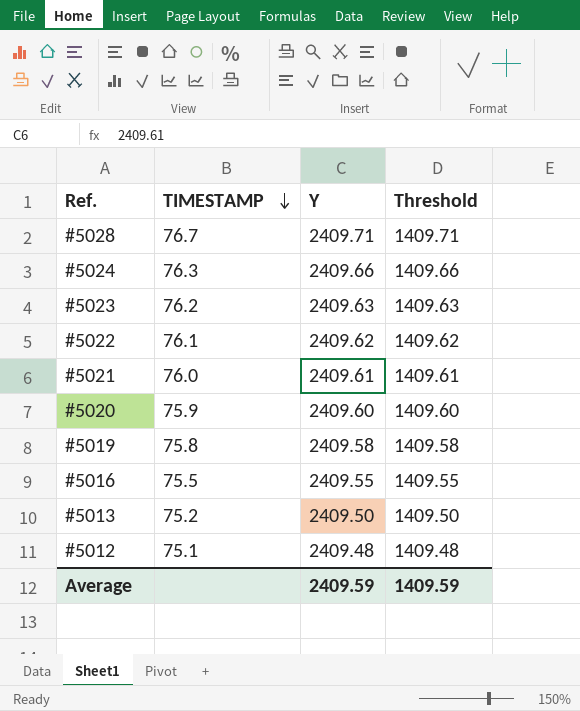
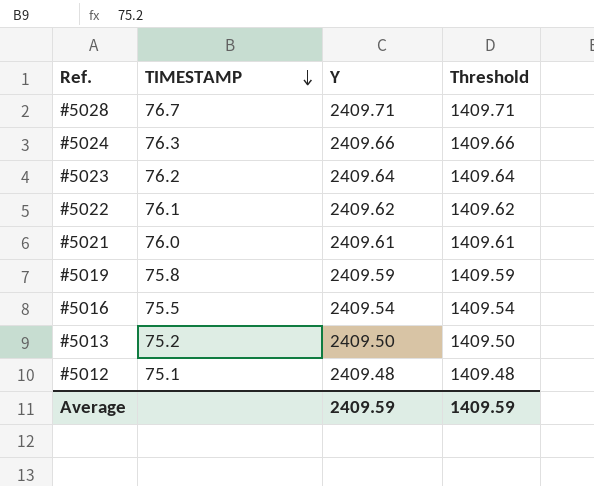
row #5020: 75.9 | 2409.60 | 1409.60 -> none
#5023 | Y: 2409.63 -> 2409.64
#5023 | Threshold: 1409.63 -> 1409.64
#5019 | Y: 2409.58 -> 2409.59
#5019 | Threshold: 1409.58 -> 1409.59
#5016 | Y: 2409.55 -> 2409.54
#5016 | Threshold: 1409.55 -> 1409.54

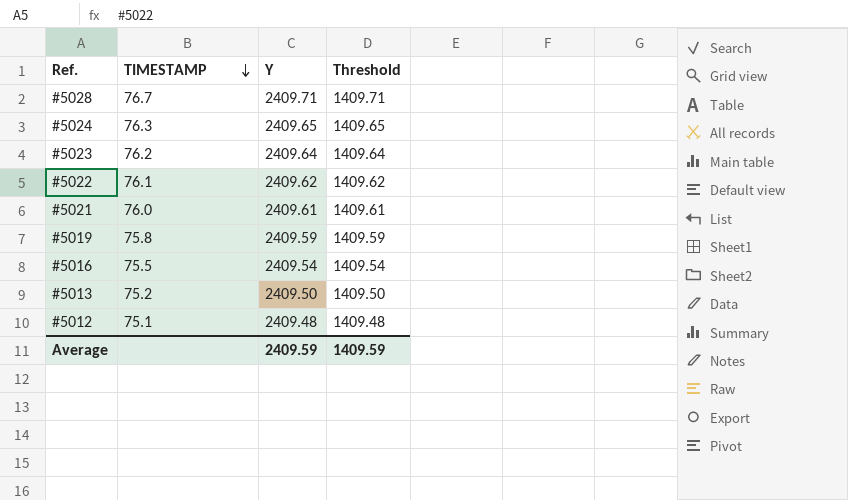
#5024 | Y: 2409.66 -> 2409.65
#5024 | Threshold: 1409.66 -> 1409.65

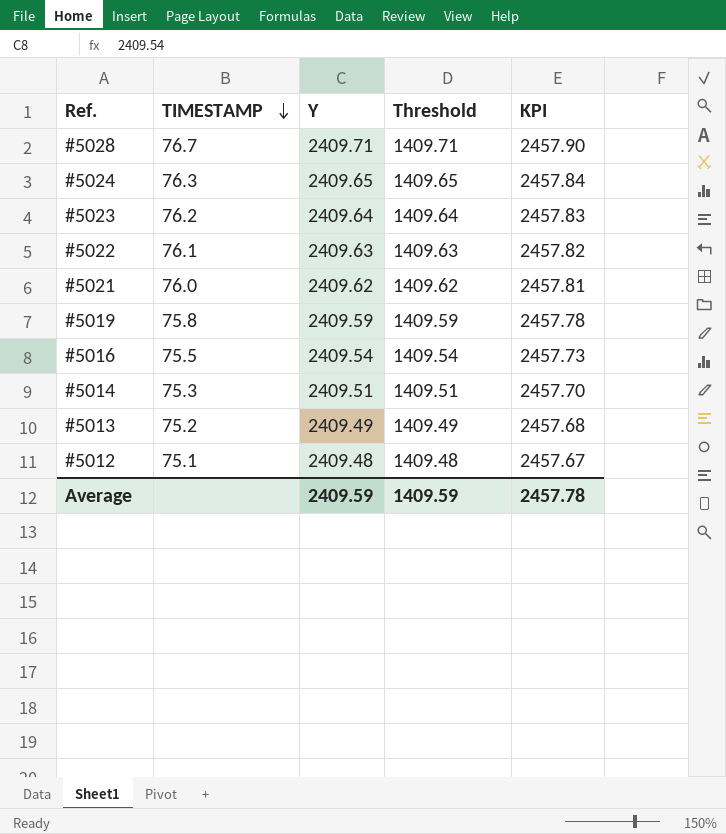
column KPI | formula: none -> [Y] * 1.02
#5022 | Y: 2409.62 -> 2409.63
#5022 | Threshold: 1409.62 -> 1409.63
#5021 | Y: 2409.61 -> 2409.62
#5021 | Threshold: 1409.61 -> 1409.62
row #5014: none -> 75.3 | 2409.51 | 1409.51 | 2457.70
#5013 | Y: 2409.50 -> 2409.49
#5013 | Threshold: 1409.50 -> 1409.49

